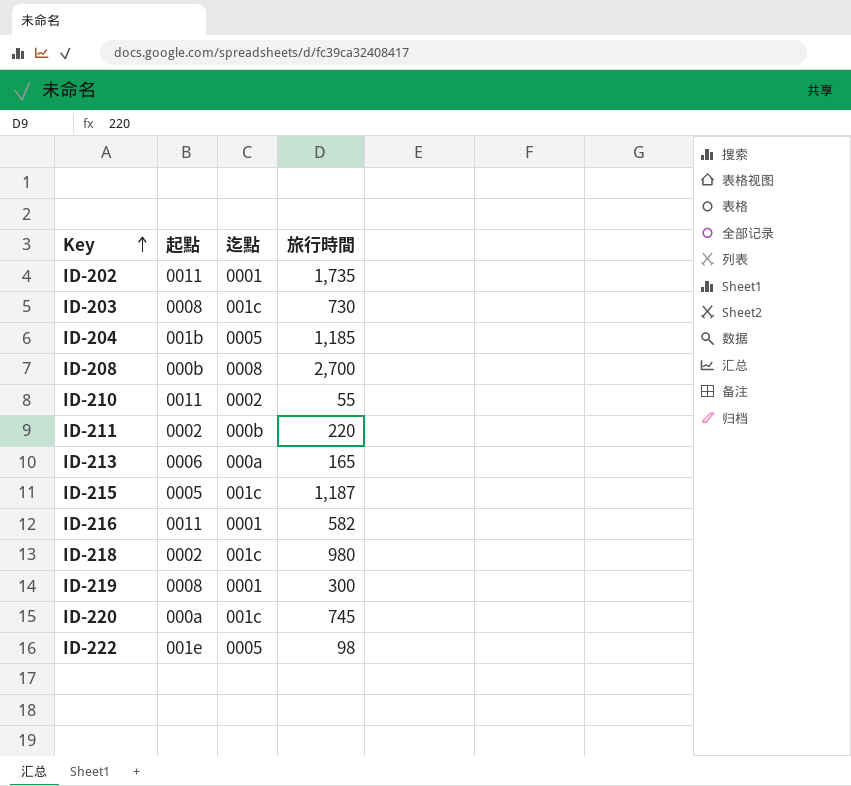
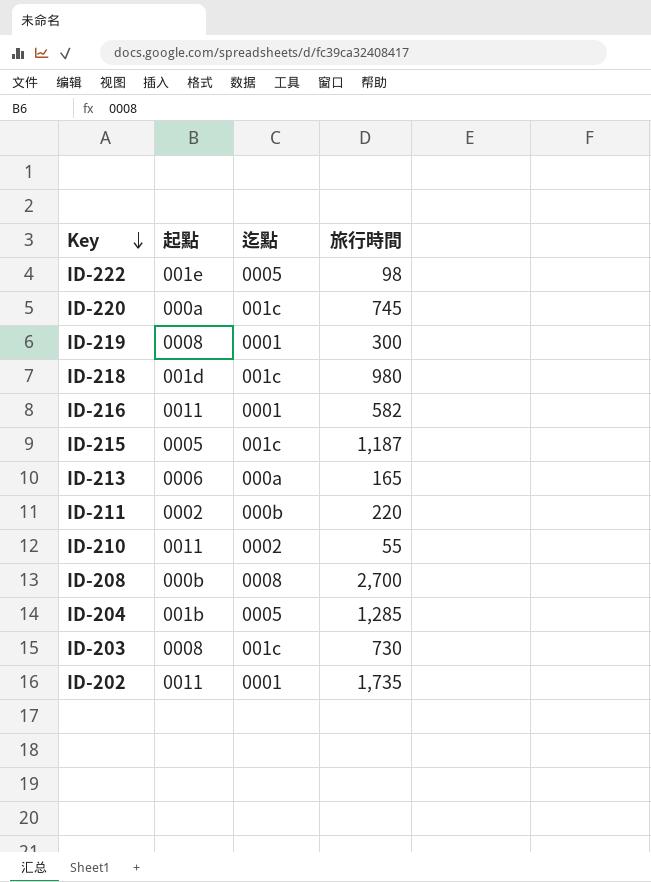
row order: Key ascending -> Key descending
ID-218 | 起點: 0002 -> 001d
ID-204 | 旅行時間: 1,185 -> 1,285

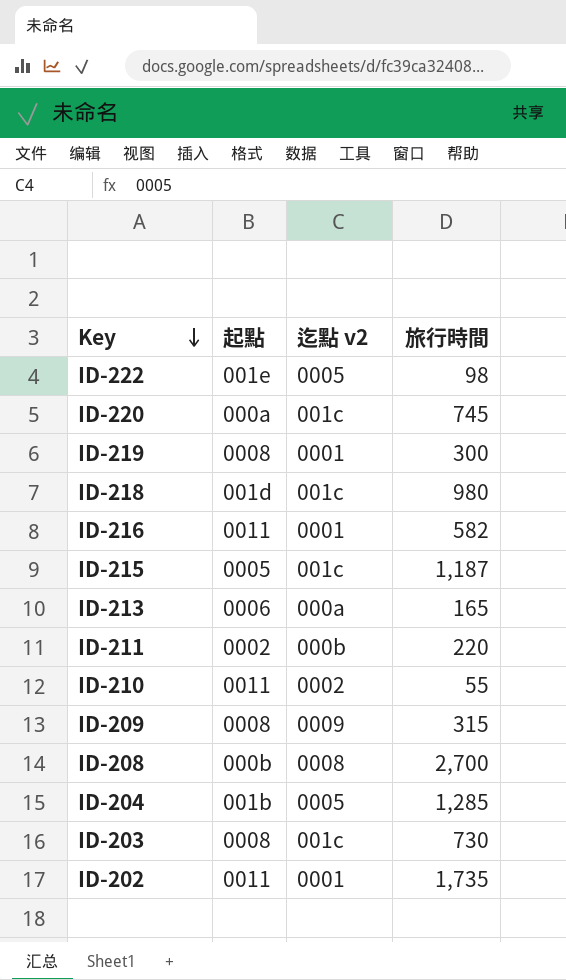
column name: 迄點 -> 迄點 v2
row ID-209: none -> 0008 | 0009 | 315

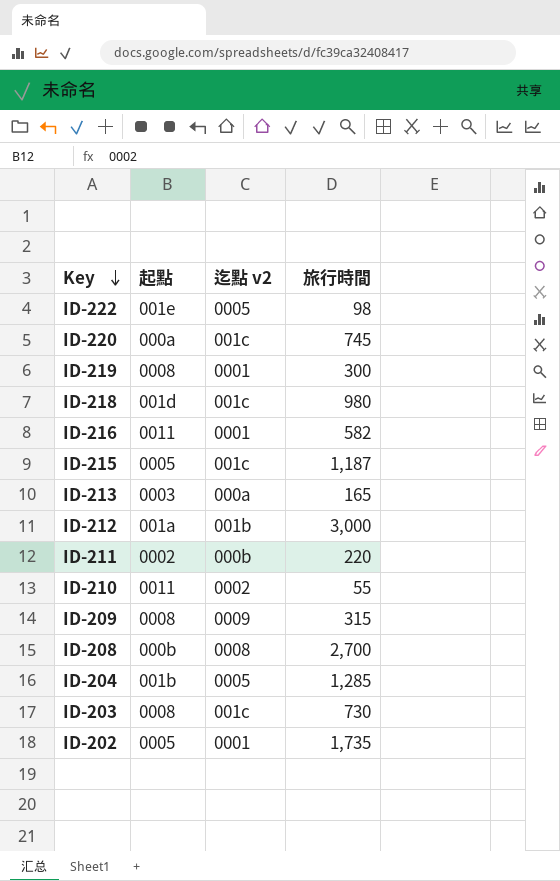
ID-213 | 起點: 0006 -> 0003
row ID-212: none -> 001a | 001b | 3,000
ID-202 | 起點: 0011 -> 0005

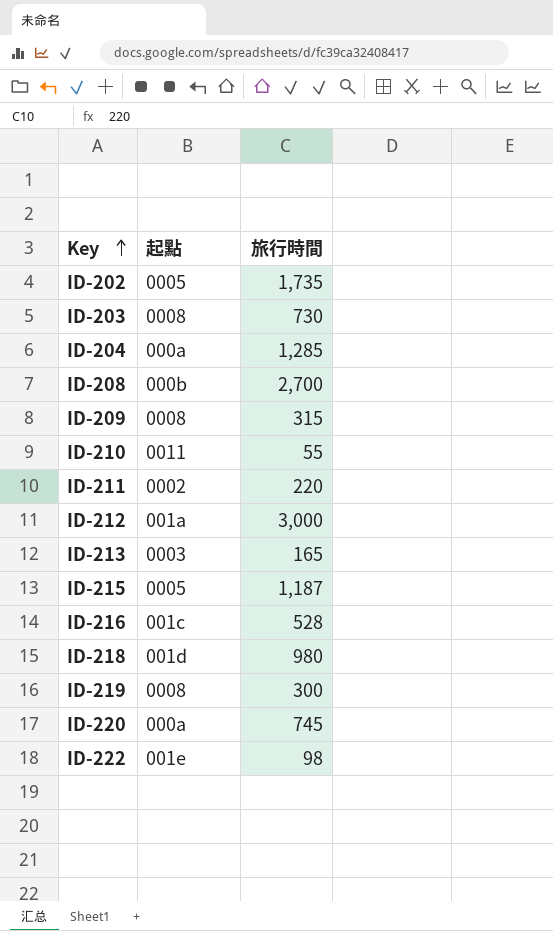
row order: Key descending -> Key ascending
column 迄點 v2 | position: 3 -> none
ID-204 | 起點: 001b -> 000a
ID-216 | 起點: 0011 -> 001c
ID-216 | 旅行時間: 582 -> 528

